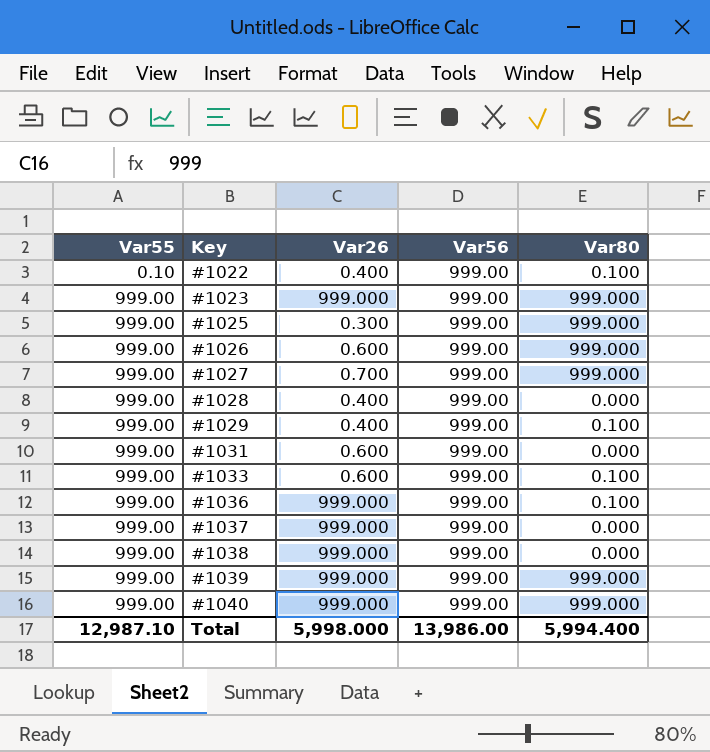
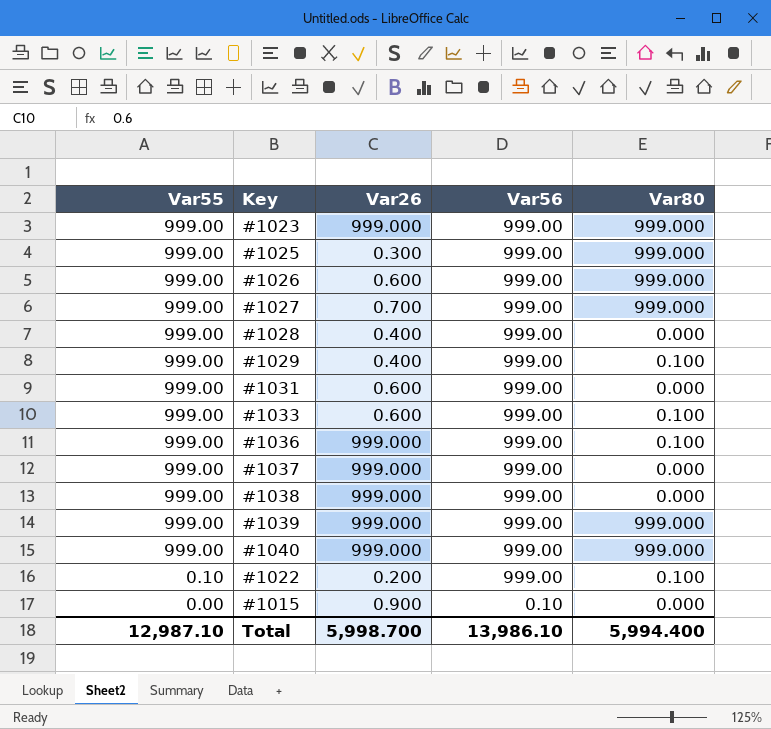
row order: Var55 ascending -> Var55 descending
#1022 | Var26: 0.400 -> 0.200
row #1015: none -> 0.00 | 0.900 | 0.10 | 0.000
Total | Var26: 5,998.000 -> 5,998.700
Total | Var56: 13,986.00 -> 13,986.10

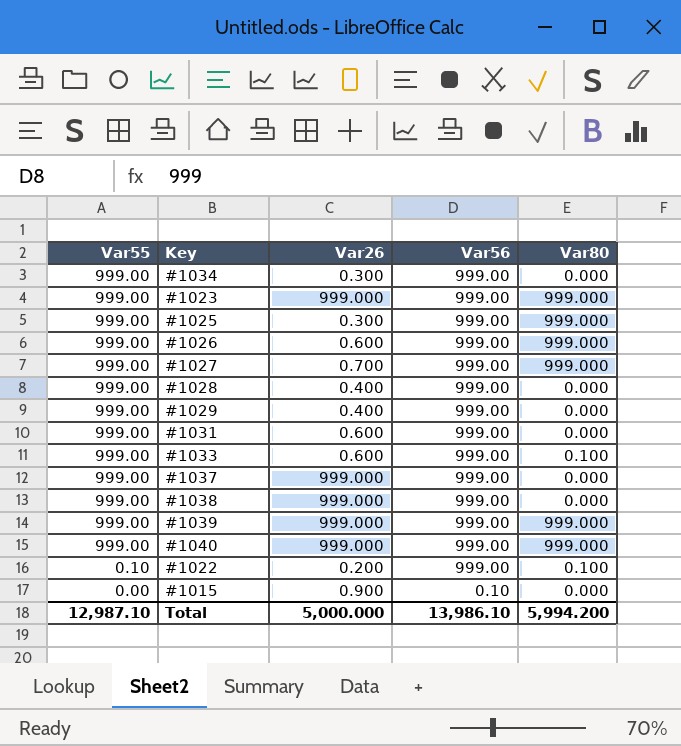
row #1036: 999.00 | 999.000 | 999.00 | 0.100 -> none
row #1034: none -> 999.00 | 0.300 | 999.00 | 0.000
#1029 | Var80: 0.100 -> 0.000
Total | Var26: 5,998.700 -> 5,000.000
Total | Var80: 5,994.400 -> 5,994.200

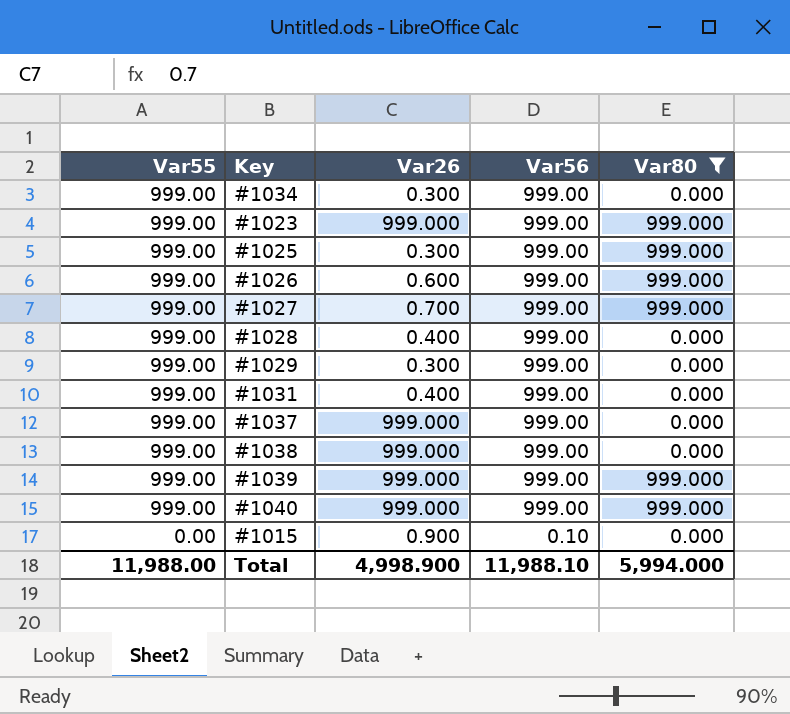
filter: none -> Var80 != 0.100
#1029 | Var26: 0.400 -> 0.300
#1031 | Var26: 0.600 -> 0.400
Total | Var55: 12,987.10 -> 11,988.00
Total | Var26: 5,000.000 -> 4,998.900
Total | Var56: 13,986.10 -> 11,988.10
Total | Var80: 5,994.200 -> 5,994.000

